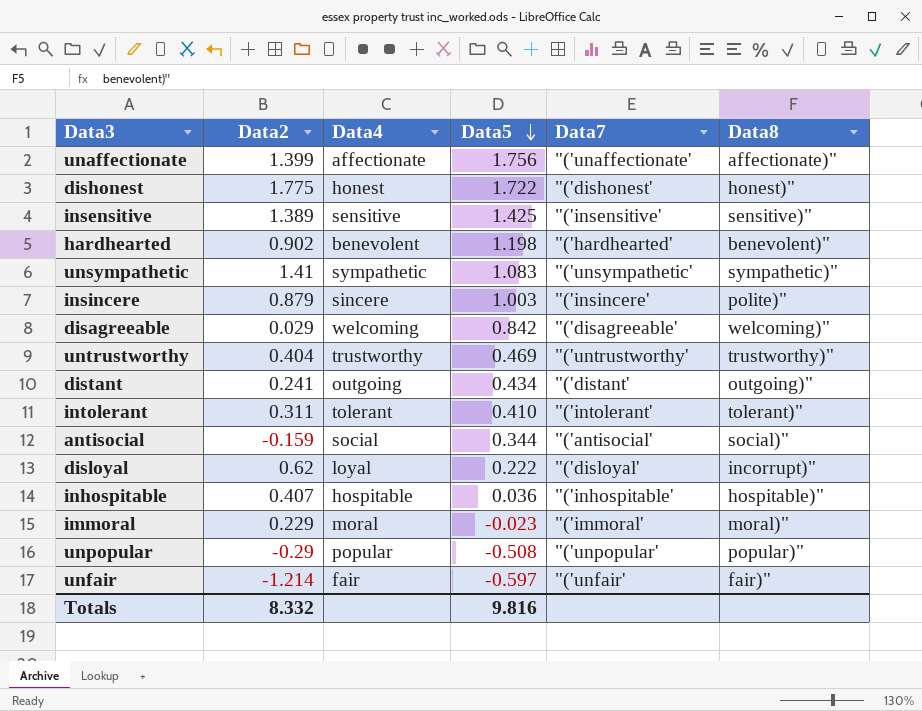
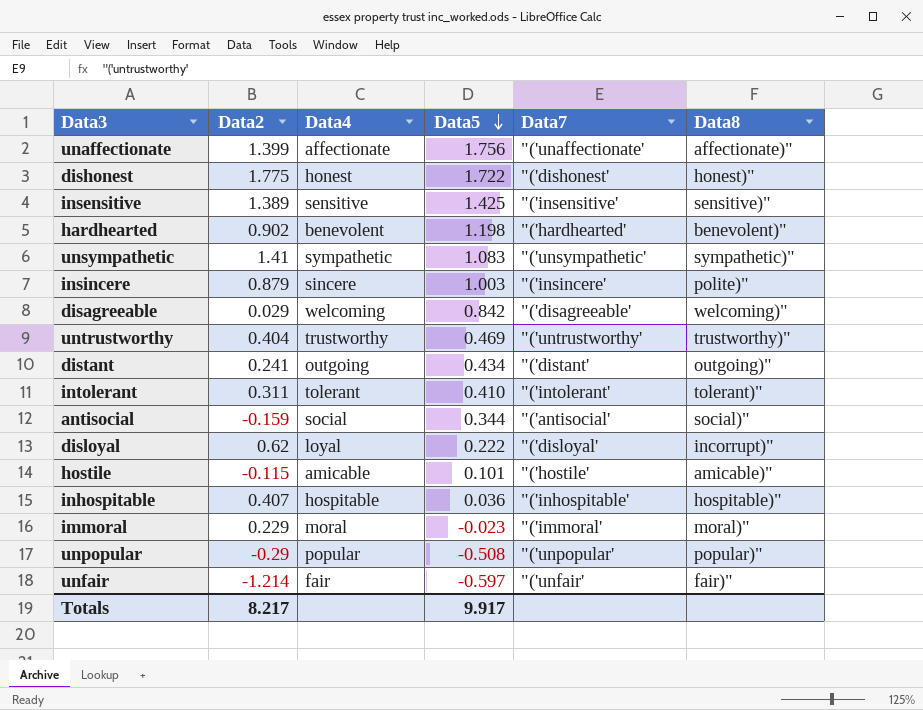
row hostile: none -> -0.115 | amicable | 0.101 | "('hostile' | amicable)"
Totals | Data2: 8.332 -> 8.217
Totals | Data5: 9.816 -> 9.917

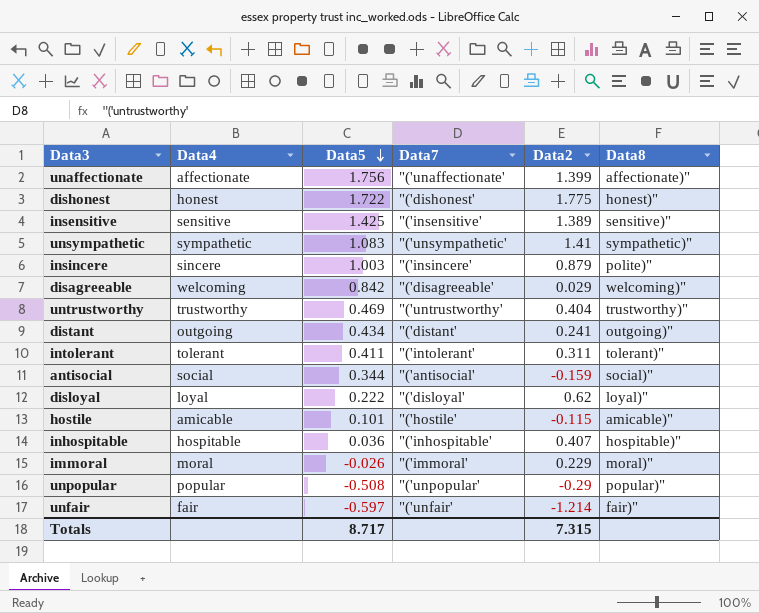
column Data2 | position: 2 -> 5
row hardhearted: 0.902 | benevolent | 1.198 | "('hardhearted' | benevolent)" -> none
intolerant | Data5: 0.410 -> 0.411
disloyal | Data8: incorrupt)" -> loyal)"
immoral | Data5: -0.023 -> -0.026
Totals | Data5: 9.917 -> 8.717
Totals | Data2: 8.217 -> 7.315

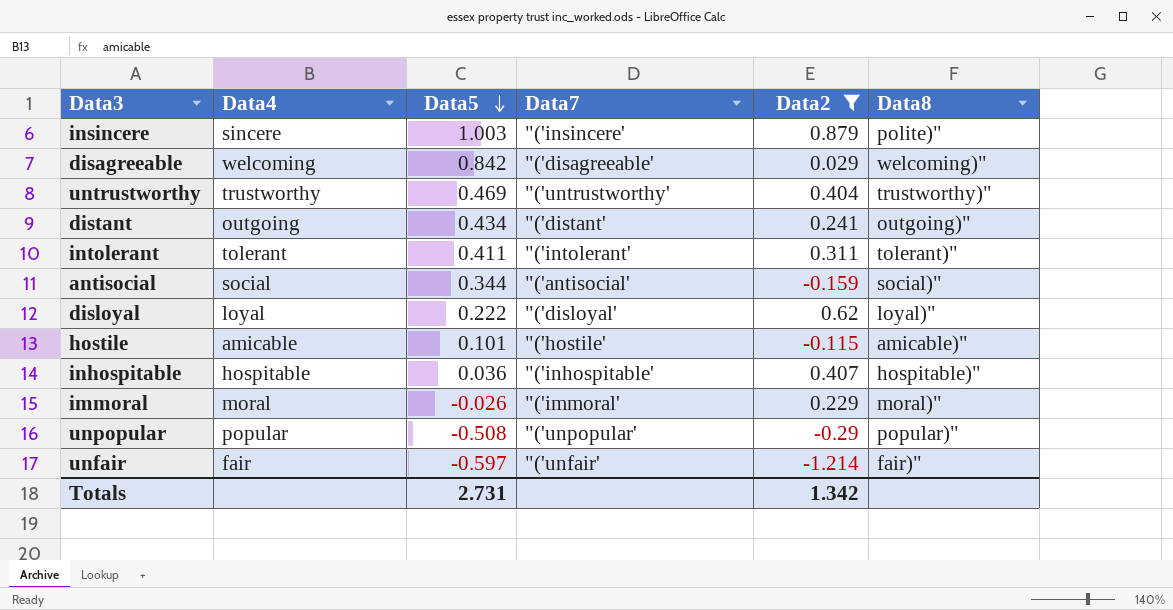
filter: none -> Data2 <= 0.879
Totals | Data5: 8.717 -> 2.731
Totals | Data2: 7.315 -> 1.342

